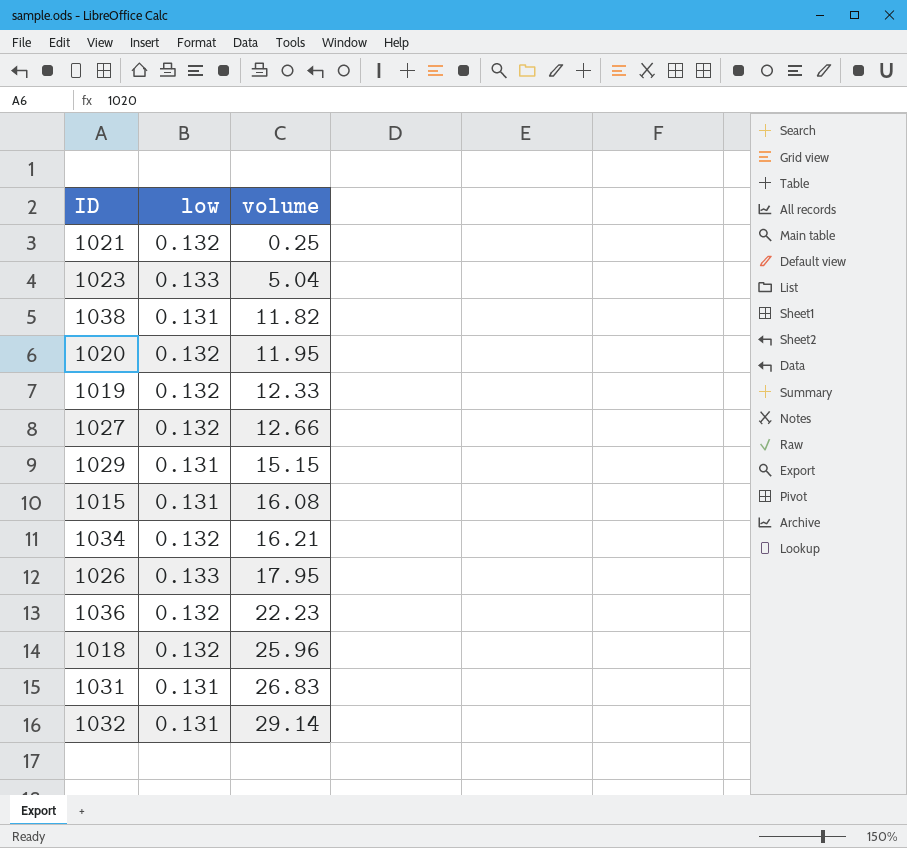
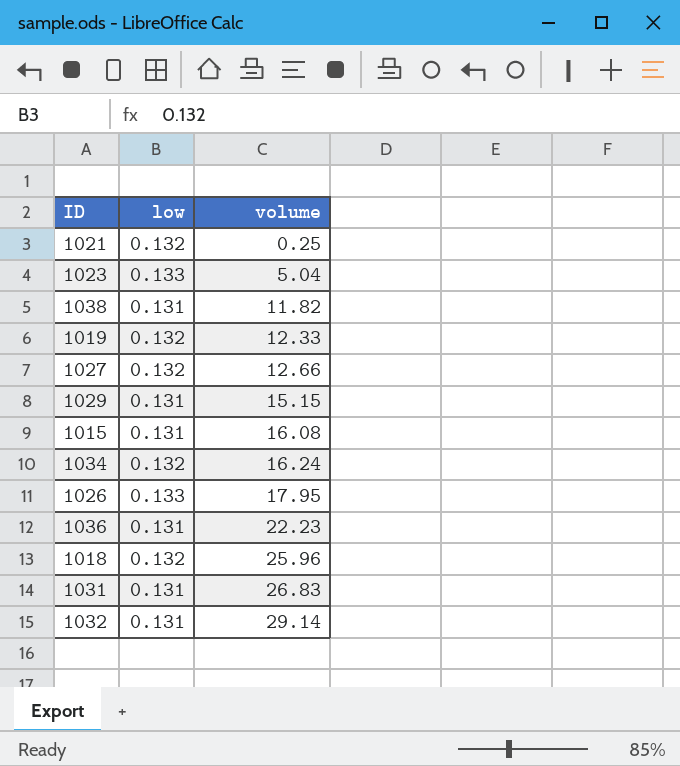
row 1020: 0.132 | 11.95 -> none
1034 | volume: 16.21 -> 16.24
1036 | low: 0.132 -> 0.131

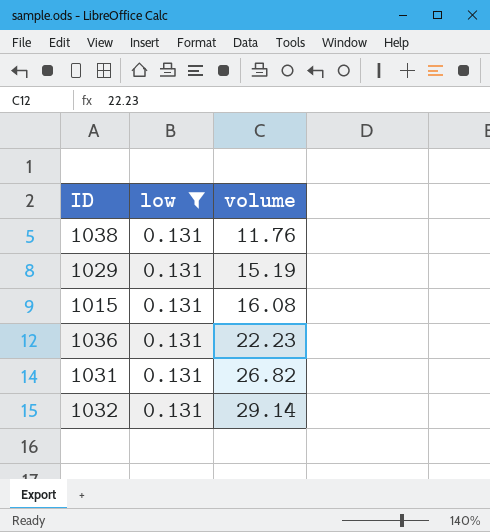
filter: none -> low = 0.131
1038 | volume: 11.82 -> 11.76
1029 | volume: 15.15 -> 15.19
1031 | volume: 26.83 -> 26.82

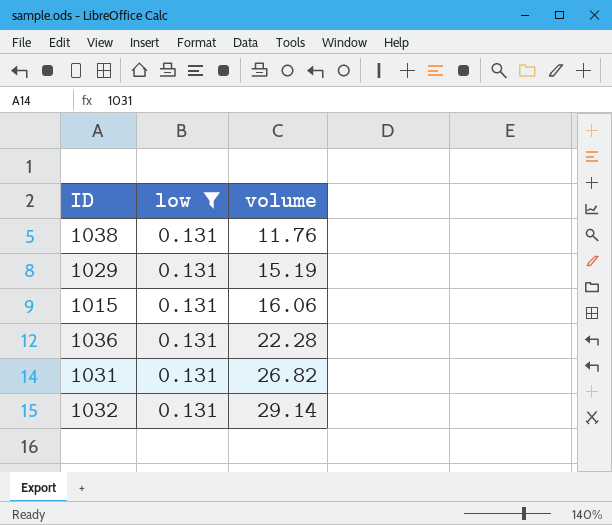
1015 | volume: 16.08 -> 16.06
1036 | volume: 22.23 -> 22.28

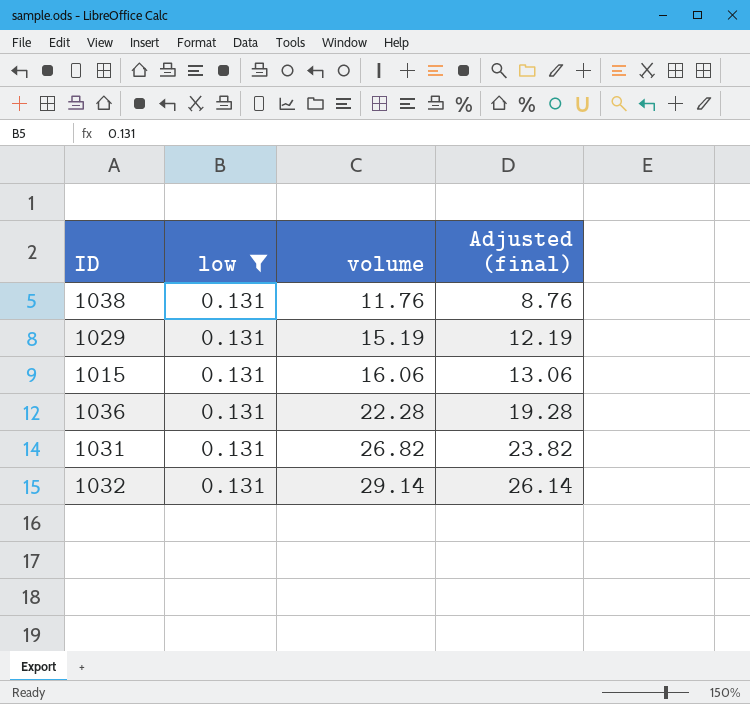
column Adjusted (final) | formula: none -> [volume] - 3

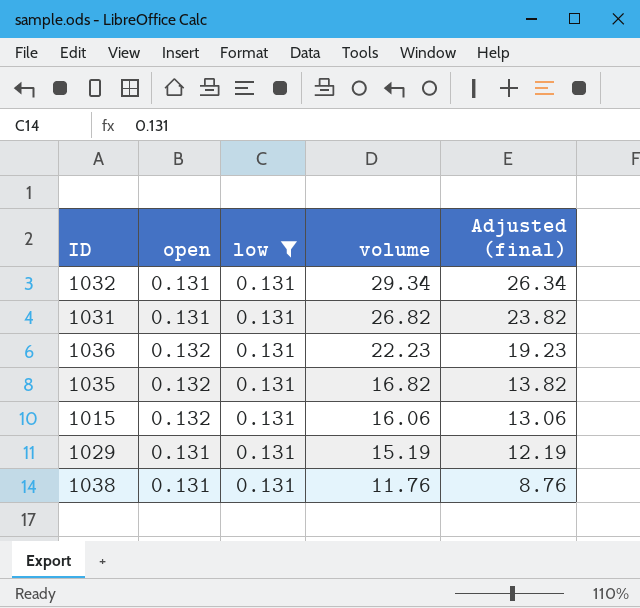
row order: volume ascending -> volume descending
column open | position: none -> 2
1032 | volume: 29.14 -> 29.34
1032 | Adjusted (final): 26.14 -> 26.34
1036 | volume: 22.28 -> 22.23
1036 | Adjusted (final): 19.28 -> 19.23
row 1035: none -> 0.132 | 0.131 | 16.82 | 13.82

